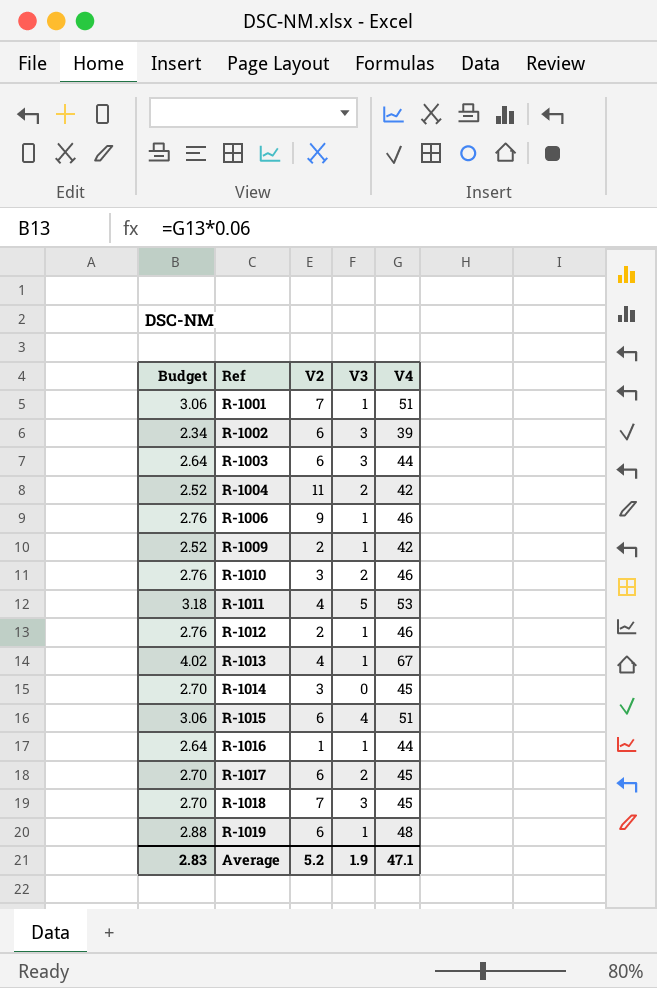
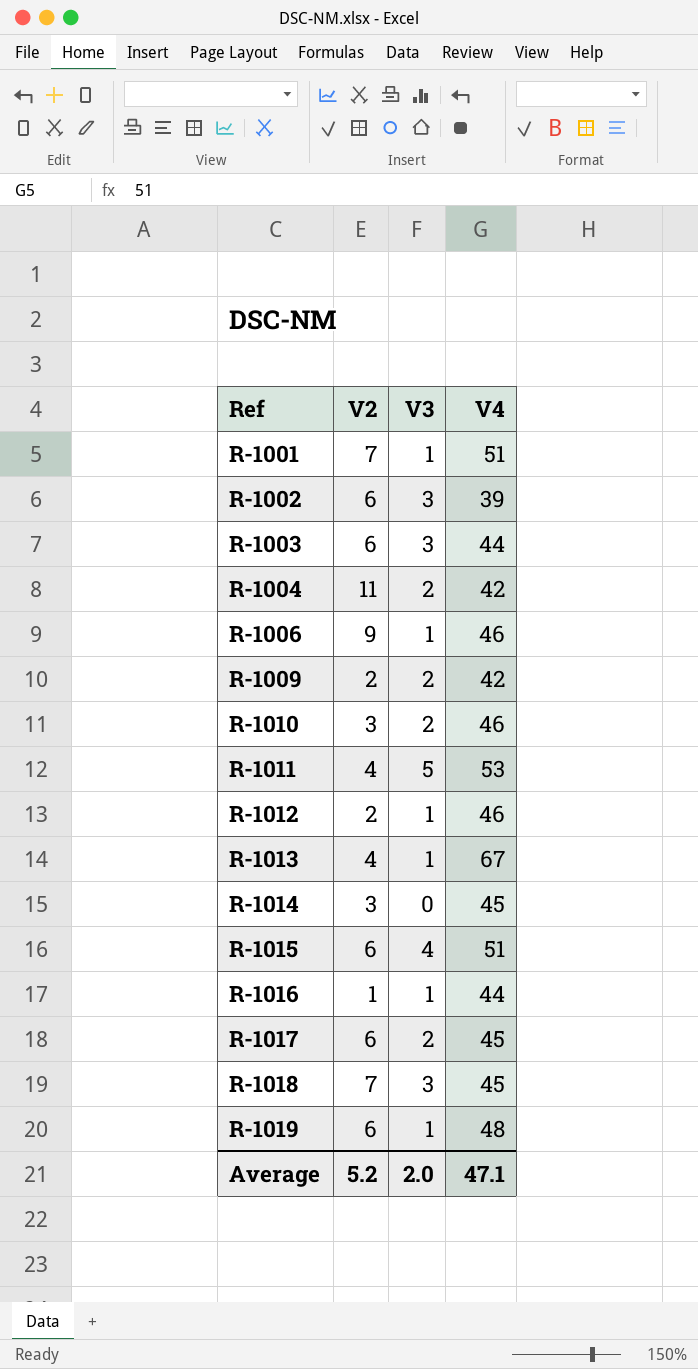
column Budget | formula: [V4] * 0.06 -> none
R-1009 | V3: 1 -> 2
Average | V3: 1.9 -> 2.0

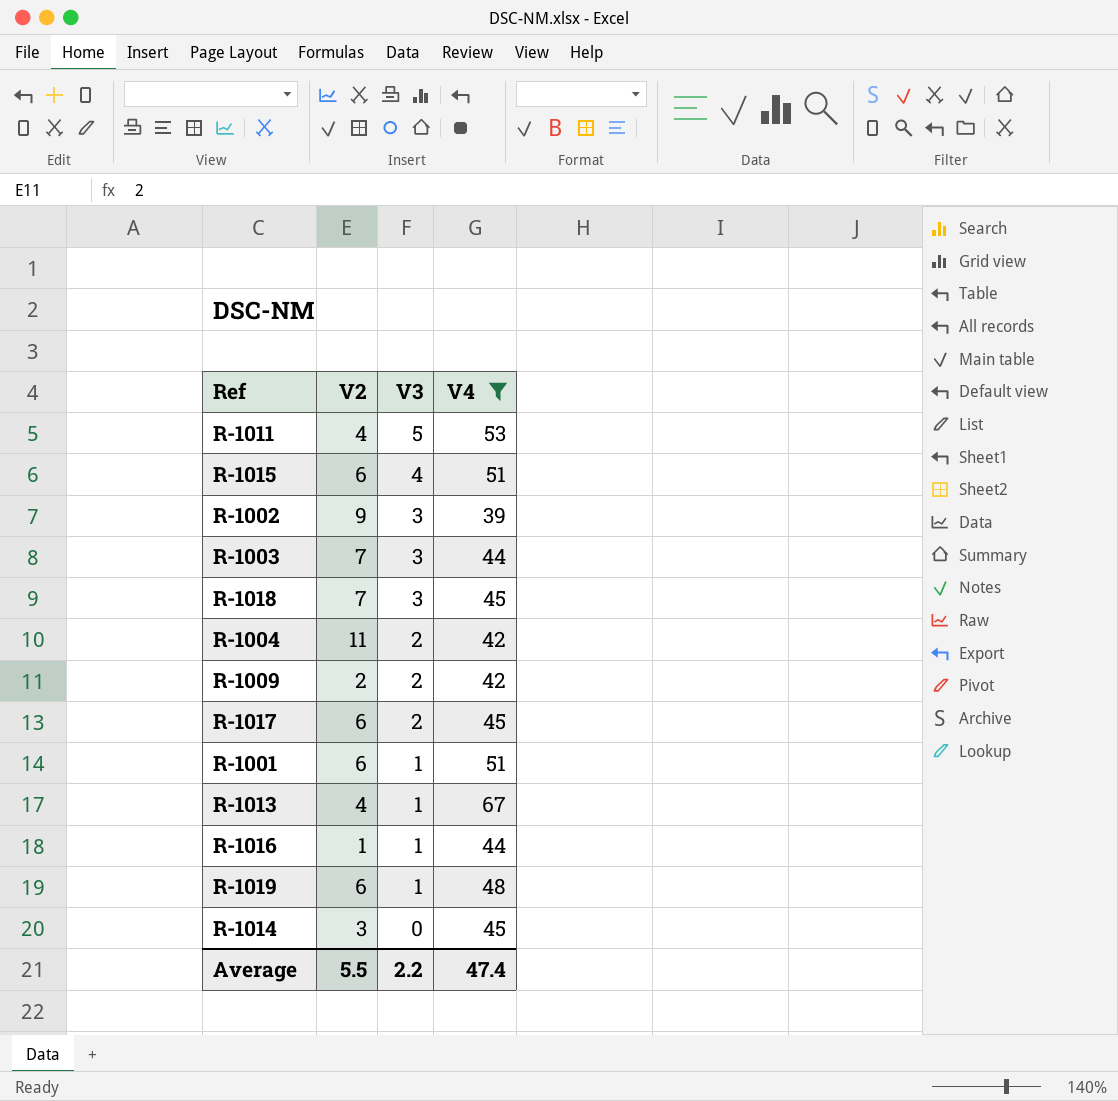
filter: none -> V4 != 46
row order: Ref ascending -> V3 descending
R-1002 | V2: 6 -> 9
R-1003 | V2: 6 -> 7
R-1001 | V2: 7 -> 6
Average | V2: 5.2 -> 5.5
Average | V3: 2.0 -> 2.2
Average | V4: 47.1 -> 47.4

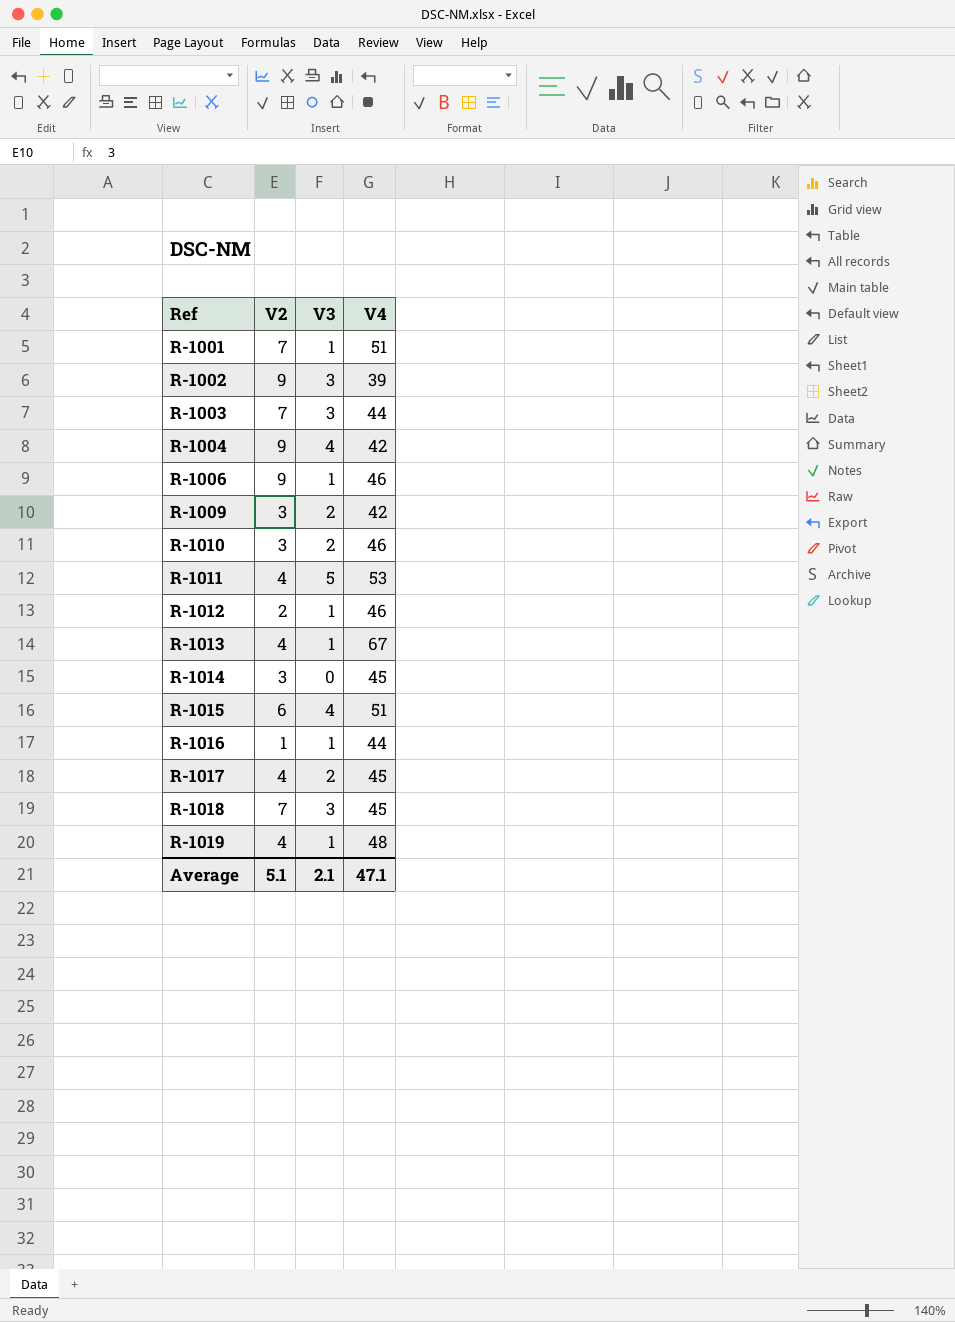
filter: V4 != 46 -> none
row order: V3 descending -> Ref ascending
R-1001 | V2: 6 -> 7
R-1004 | V2: 11 -> 9
R-1004 | V3: 2 -> 4
R-1009 | V2: 2 -> 3
R-1017 | V2: 6 -> 4
R-1019 | V2: 6 -> 4
Average | V2: 5.5 -> 5.1
Average | V3: 2.2 -> 2.1
Average | V4: 47.4 -> 47.1

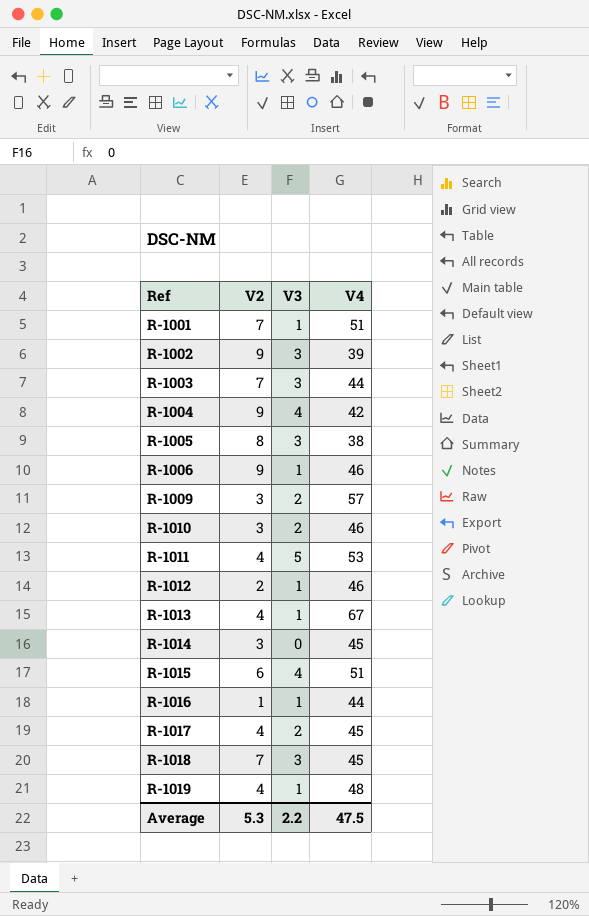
row R-1005: none -> 8 | 3 | 38
R-1009 | V4: 42 -> 57
Average | V2: 5.1 -> 5.3
Average | V3: 2.1 -> 2.2
Average | V4: 47.1 -> 47.5

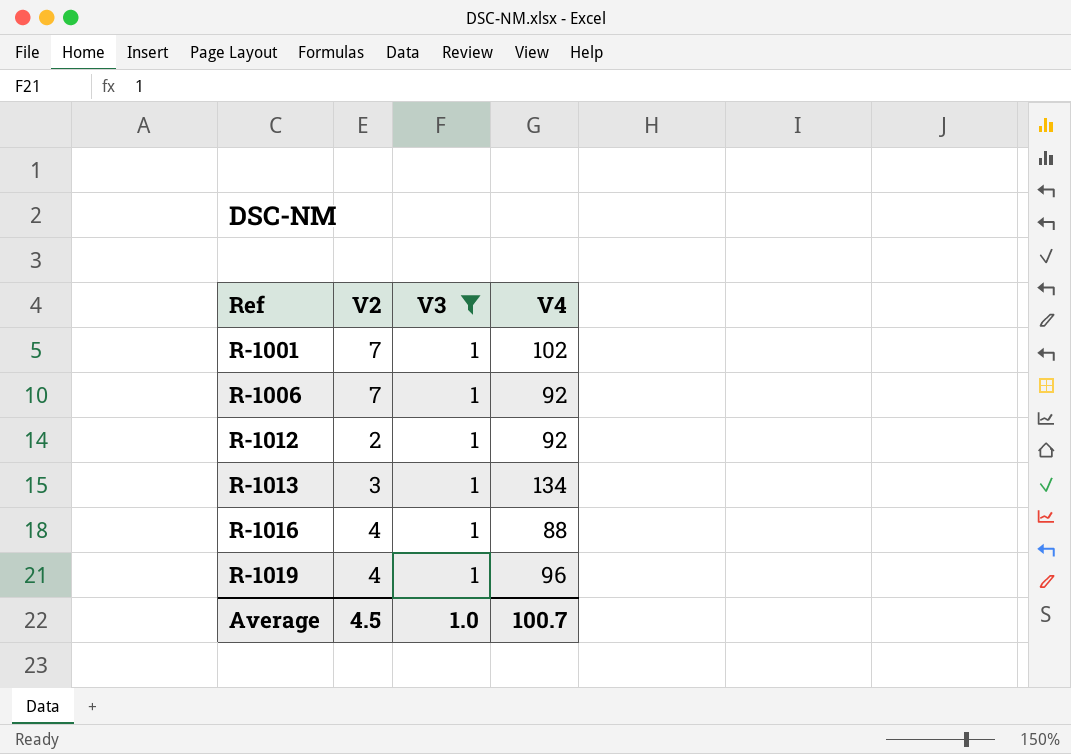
filter: none -> V3 = 1
R-1001 | V4: 51 -> 102
R-1006 | V2: 9 -> 7
R-1006 | V4: 46 -> 92
R-1012 | V4: 46 -> 92
R-1013 | V2: 4 -> 3
R-1013 | V4: 67 -> 134
R-1016 | V2: 1 -> 4
R-1016 | V4: 44 -> 88
R-1019 | V4: 48 -> 96
Average | V2: 5.3 -> 4.5
Average | V3: 2.2 -> 1.0
Average | V4: 47.5 -> 100.7

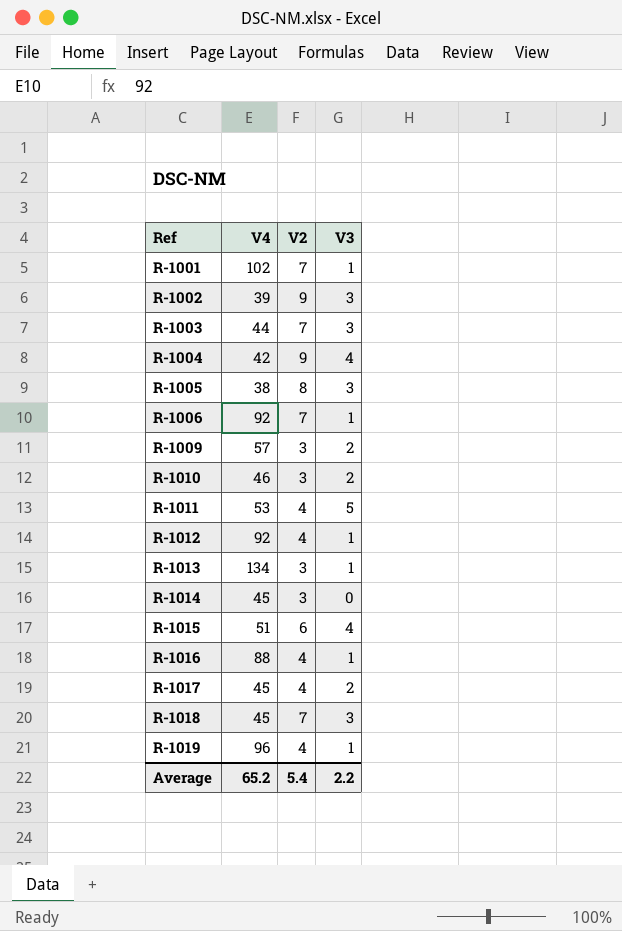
filter: V3 = 1 -> none
column V4 | position: 4 -> 2
R-1012 | V2: 2 -> 4
Average | V4: 100.7 -> 65.2
Average | V2: 4.5 -> 5.4
Average | V3: 1.0 -> 2.2

